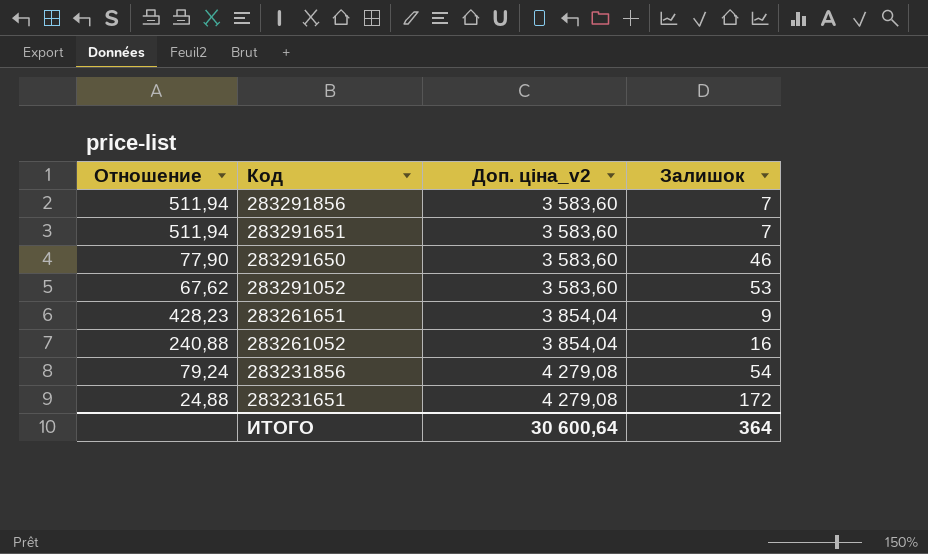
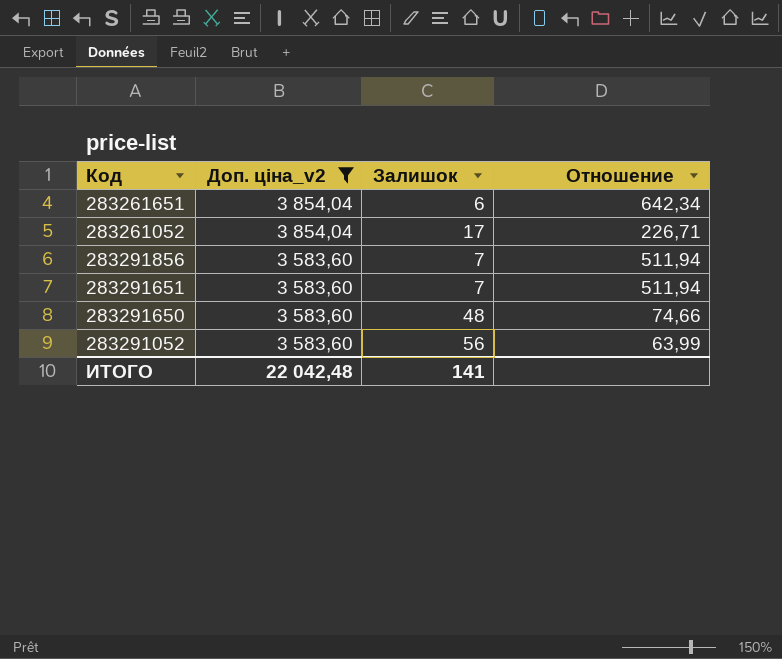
filter: none -> Доп. ціна_v2 != 4 279,08
row order: Код descending -> Доп. ціна_v2 descending
column Отношение | position: 1 -> 4
283261651 | Залишок: 9 -> 6
283261651 | Отношение: 428,23 -> 642,34
283261052 | Залишок: 16 -> 17
283261052 | Отношение: 240,88 -> 226,71
283291650 | Залишок: 46 -> 48
283291650 | Отношение: 77,90 -> 74,66
283291052 | Залишок: 53 -> 56
283291052 | Отношение: 67,62 -> 63,99
ИТОГО | Доп. ціна_v2: 30 600,64 -> 22 042,48
ИТОГО | Залишок: 364 -> 141

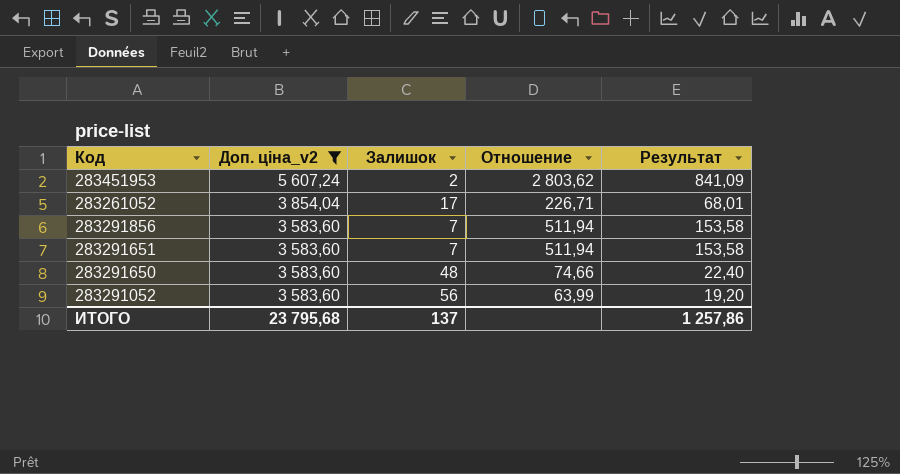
column Результат | formula: none -> [Отношение] * 0,3
row 283261651: 3 854,04 | 6 | 642,34 -> none
row 283451953: none -> 5 607,24 | 2 | 2 803,62 | 841,09
ИТОГО | Доп. ціна_v2: 22 042,48 -> 23 795,68
ИТОГО | Залишок: 141 -> 137

